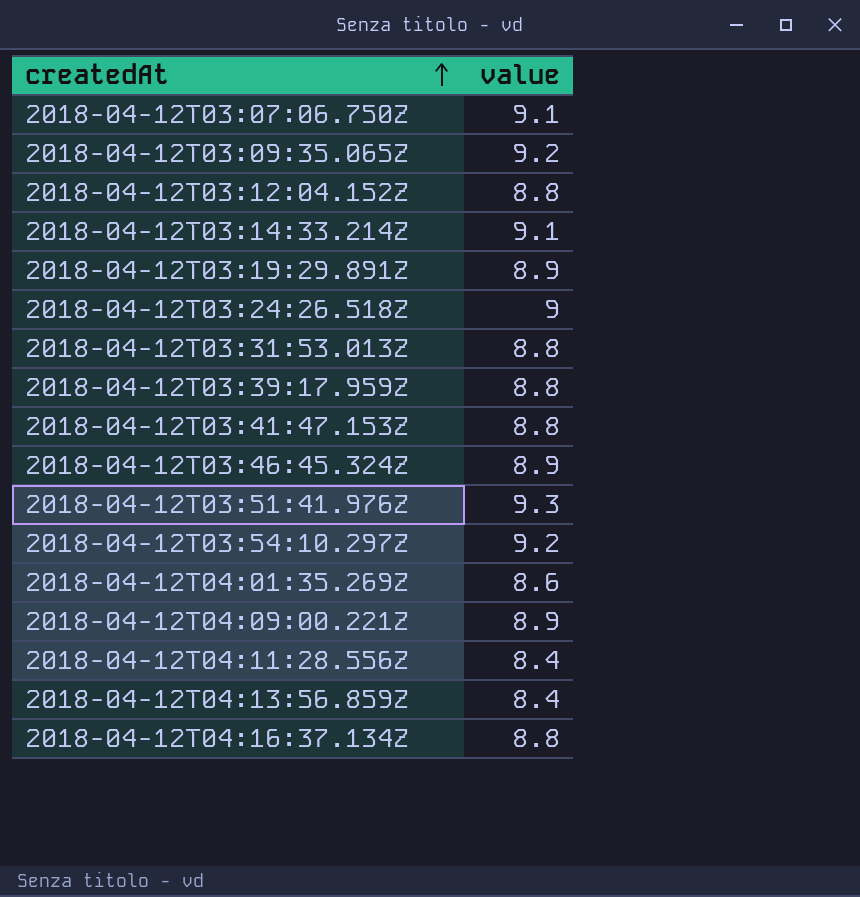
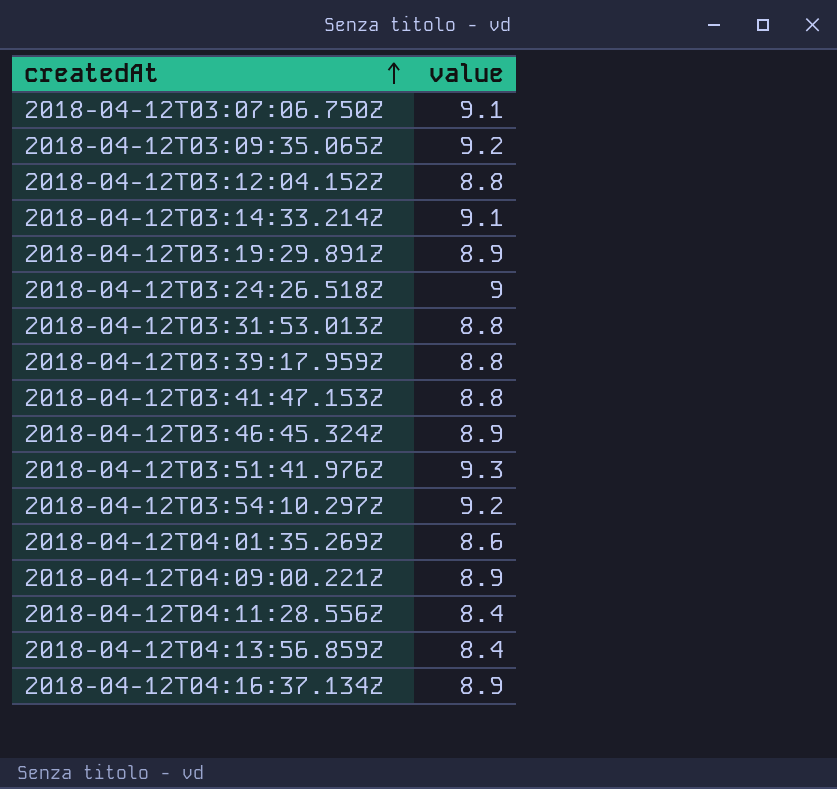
2018-04-12T04:16:37.134Z | value: 8.8 -> 8.9

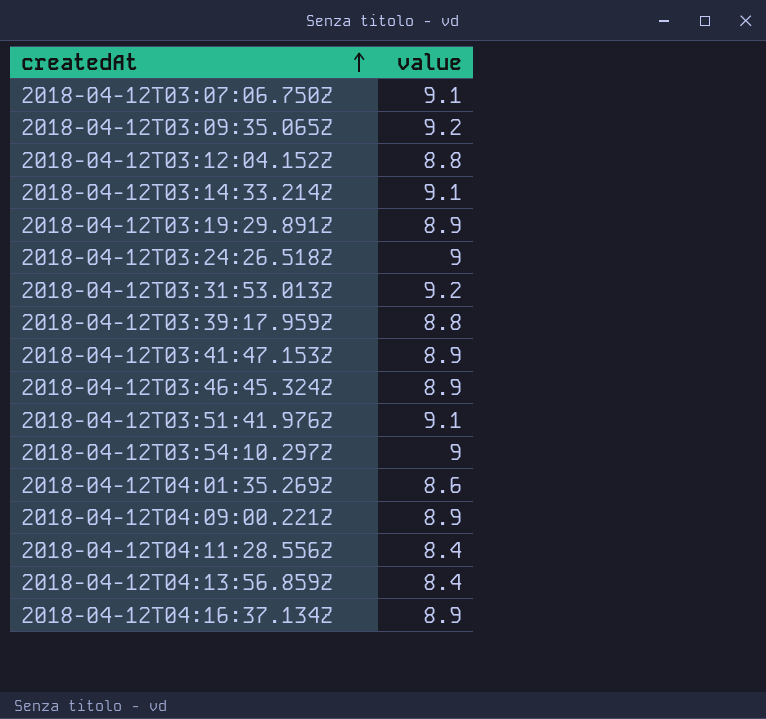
2018-04-12T03:31:53.013Z | value: 8.8 -> 9.2
2018-04-12T03:41:47.153Z | value: 8.8 -> 8.9
2018-04-12T03:51:41.976Z | value: 9.3 -> 9.1
2018-04-12T03:54:10.297Z | value: 9.2 -> 9

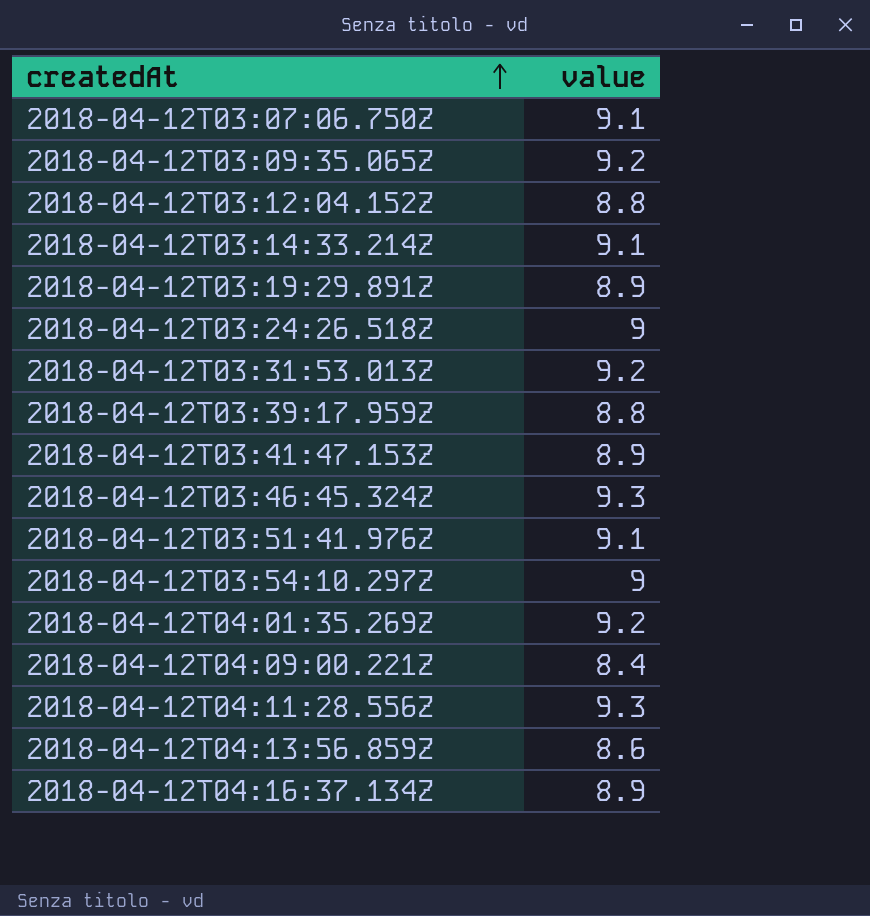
2018-04-12T03:46:45.324Z | value: 8.9 -> 9.3
2018-04-12T04:01:35.269Z | value: 8.6 -> 9.2
2018-04-12T04:09:00.221Z | value: 8.9 -> 8.4
2018-04-12T04:11:28.556Z | value: 8.4 -> 9.3
2018-04-12T04:13:56.859Z | value: 8.4 -> 8.6

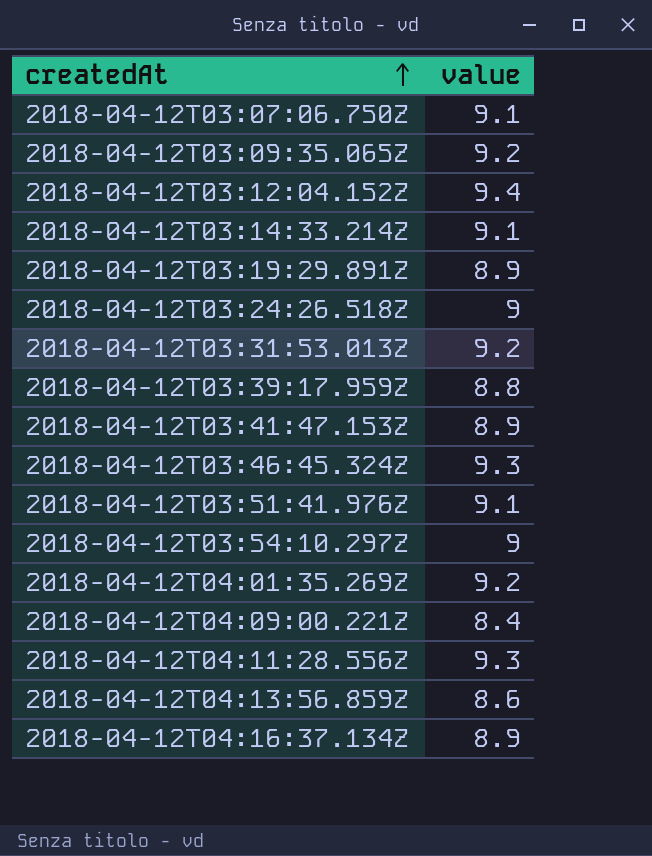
2018-04-12T03:12:04.152Z | value: 8.8 -> 9.4

